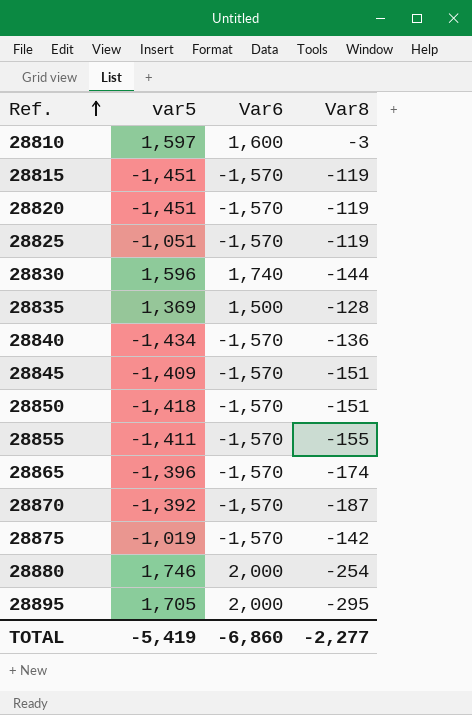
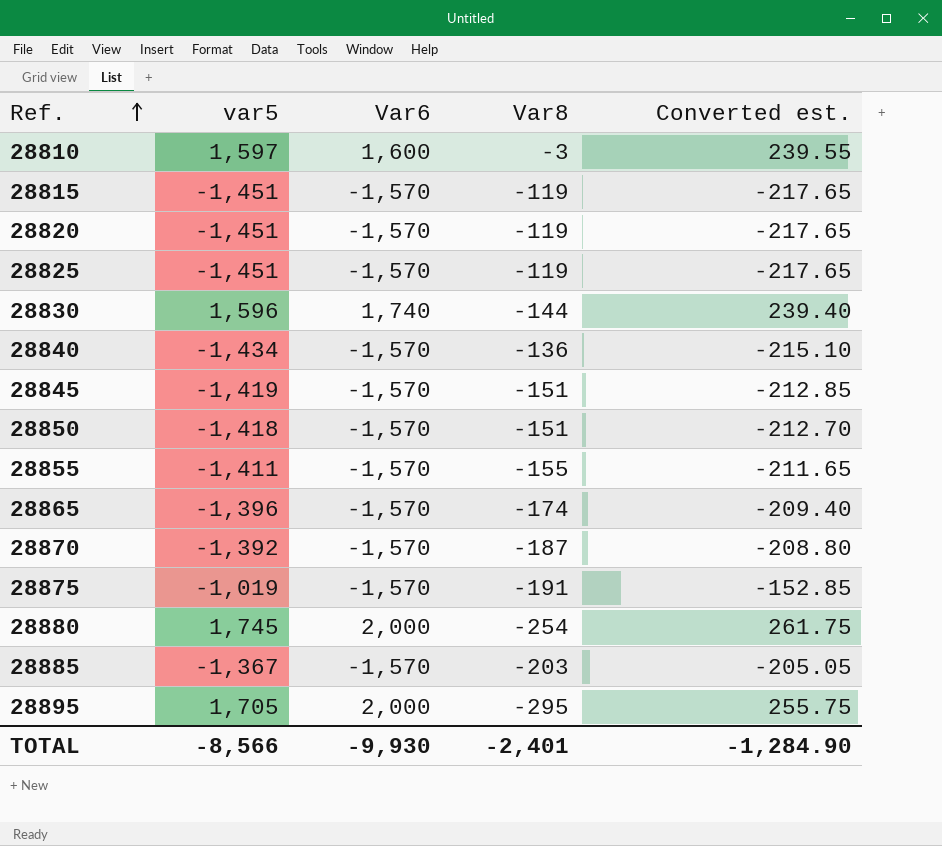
column Converted est. | formula: none -> [var5] * 0.15
row 28835: 1,369 | 1,500 | -128 -> none
28825 | var5: -1,051 -> -1,451
28845 | var5: -1,409 -> -1,419
28875 | Var8: -142 -> -191
28880 | var5: 1,746 -> 1,745
row 28885: none -> -1,367 | -1,570 | -203 | -205.05
TOTAL | var5: -5,419 -> -8,566
TOTAL | Var6: -6,860 -> -9,930
TOTAL | Var8: -2,277 -> -2,401

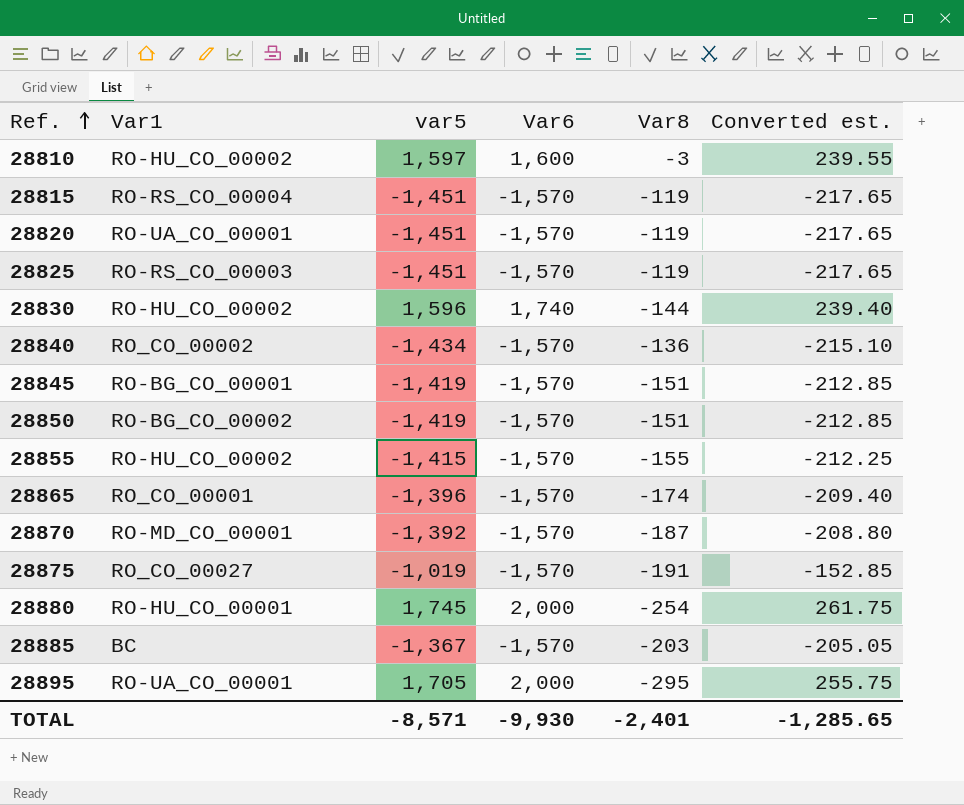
column Var1 | position: none -> 2
28850 | var5: -1,418 -> -1,419
28850 | Converted est.: -212.70 -> -212.85
28855 | var5: -1,411 -> -1,415
28855 | Converted est.: -211.65 -> -212.25
TOTAL | var5: -8,566 -> -8,571
TOTAL | Converted est.: -1,284.90 -> -1,285.65

